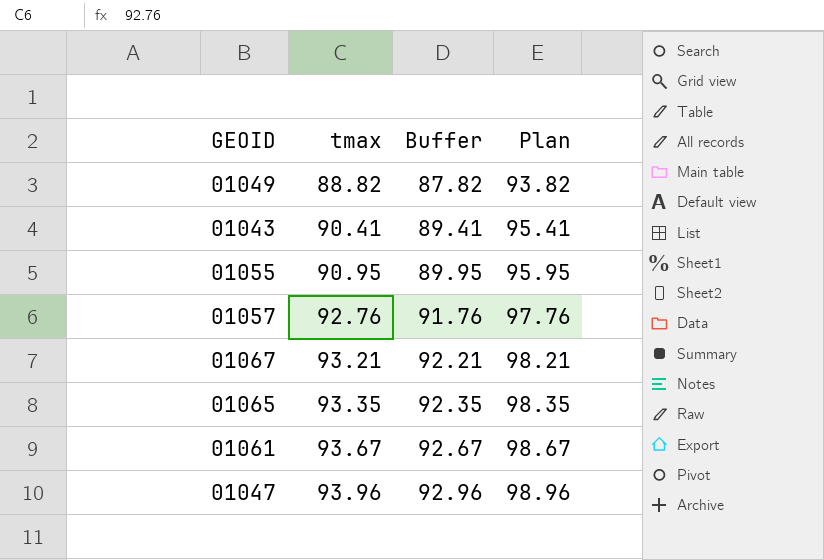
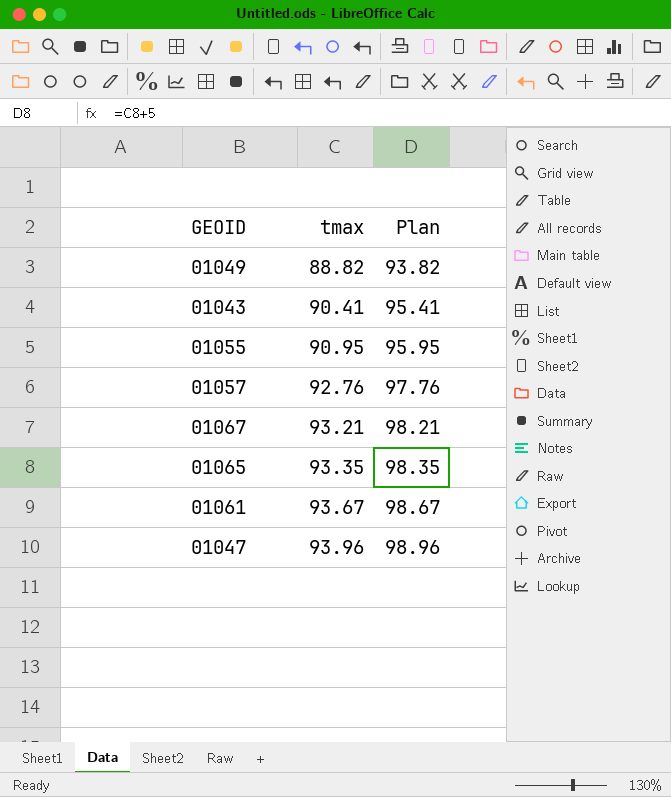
column Buffer | formula: [tmax] - 1 -> none

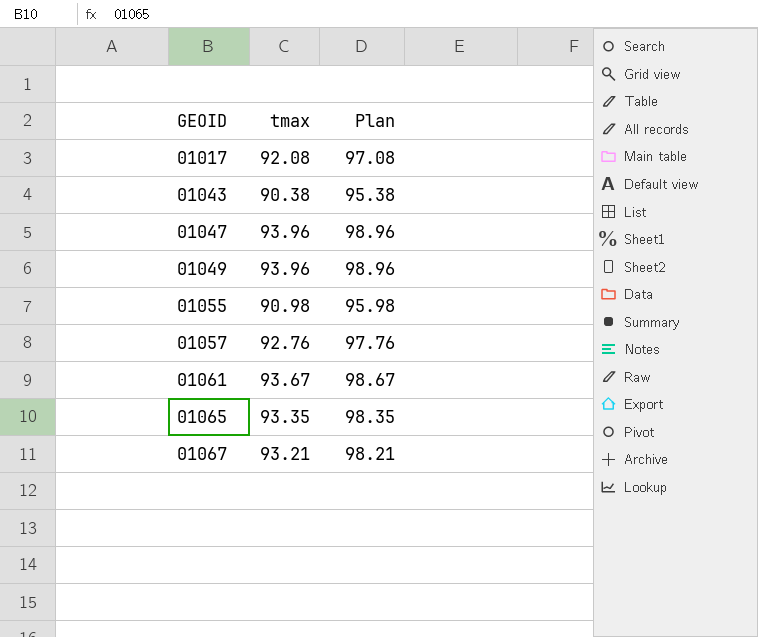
row order: tmax ascending -> GEOID ascending
row 01017: none -> 92.08 | 97.08
01043 | tmax: 90.41 -> 90.38
01043 | Plan: 95.41 -> 95.38
01049 | tmax: 88.82 -> 93.96
01049 | Plan: 93.82 -> 98.96
01055 | tmax: 90.95 -> 90.98
01055 | Plan: 95.95 -> 95.98

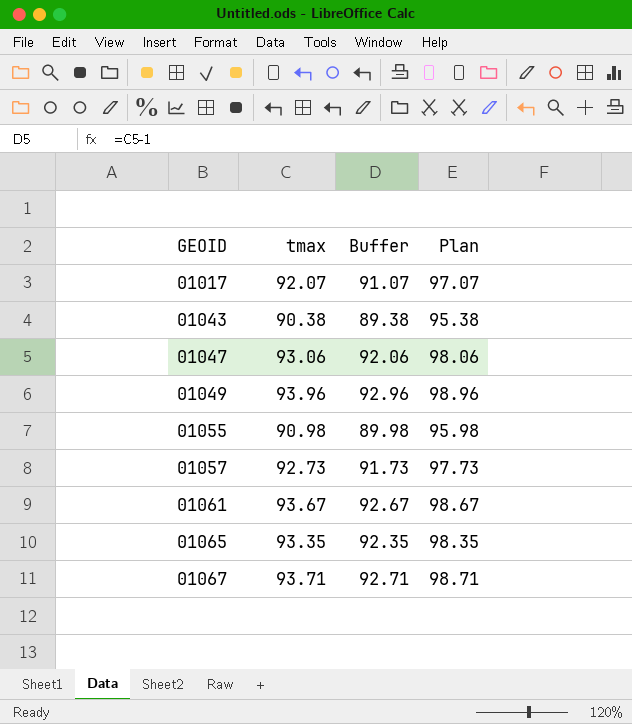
column Buffer | formula: none -> [tmax] - 1
01017 | tmax: 92.08 -> 92.07
01017 | Plan: 97.08 -> 97.07
01047 | tmax: 93.96 -> 93.06
01047 | Plan: 98.96 -> 98.06
01057 | tmax: 92.76 -> 92.73
01057 | Plan: 97.76 -> 97.73
01067 | tmax: 93.21 -> 93.71
01067 | Plan: 98.21 -> 98.71

